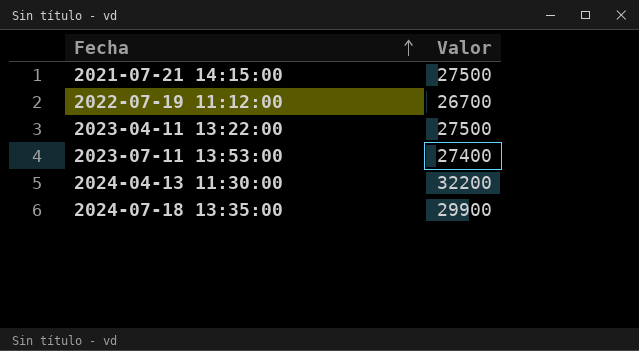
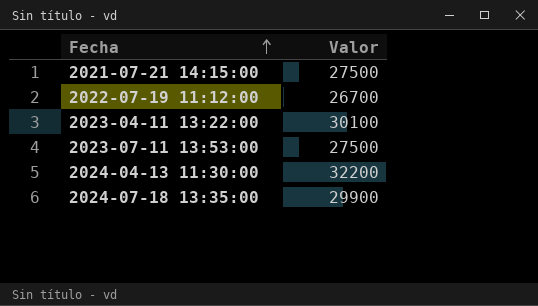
2023-04-11 13:22:00 | Valor: 27500 -> 30100
2023-07-11 13:53:00 | Valor: 27400 -> 27500

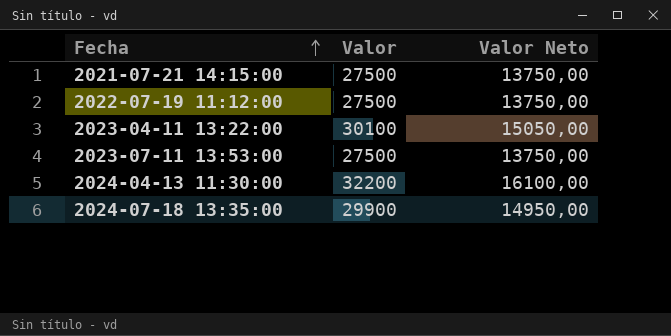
column Valor Neto | formula: none -> [Valor] * 0,5
2022-07-19 11:12:00 | Valor: 26700 -> 27500

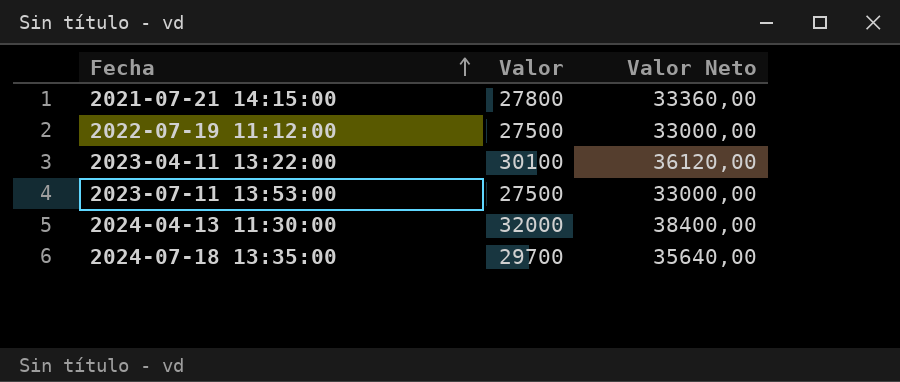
column Valor Neto | formula: [Valor] * 0,5 -> [Valor] * 1,2
2021-07-21 14:15:00 | Valor: 27500 -> 27800
2024-04-13 11:30:00 | Valor: 32200 -> 32000
2024-07-18 13:35:00 | Valor: 29900 -> 29700

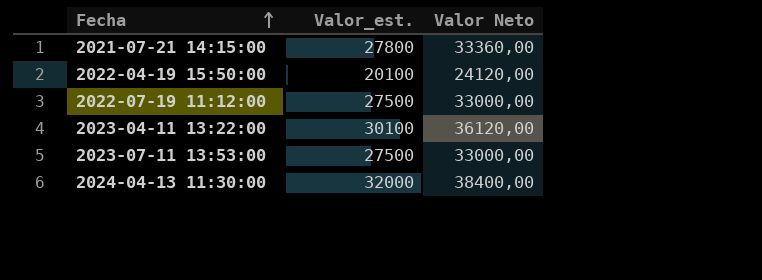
column name: Valor -> Valor_est.
row 2024-07-18 13:35:00: 29700 | 35640,00 -> none
row 2022-04-19 15:50:00: none -> 20100 | 24120,00

